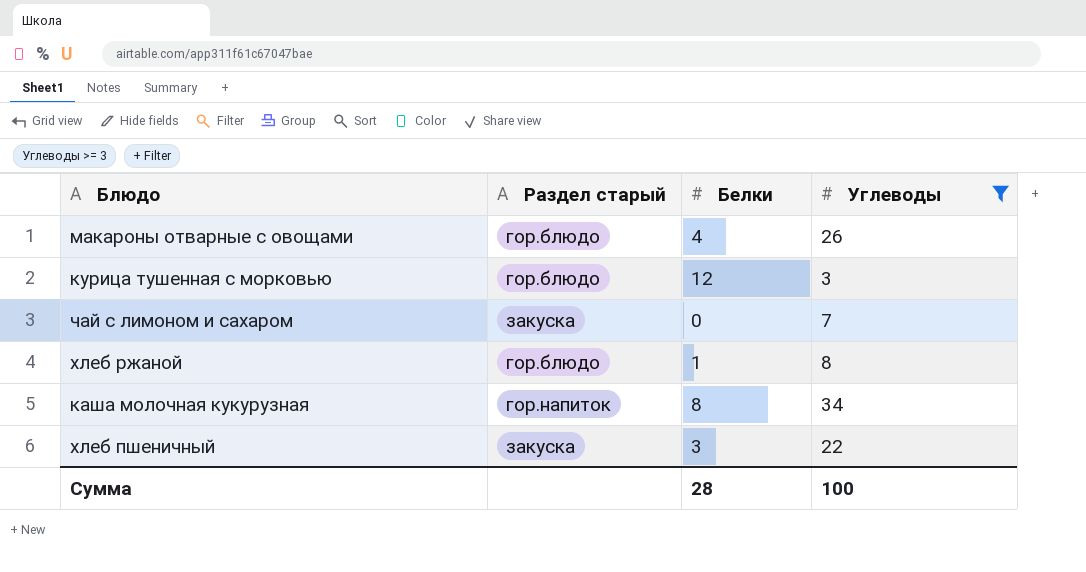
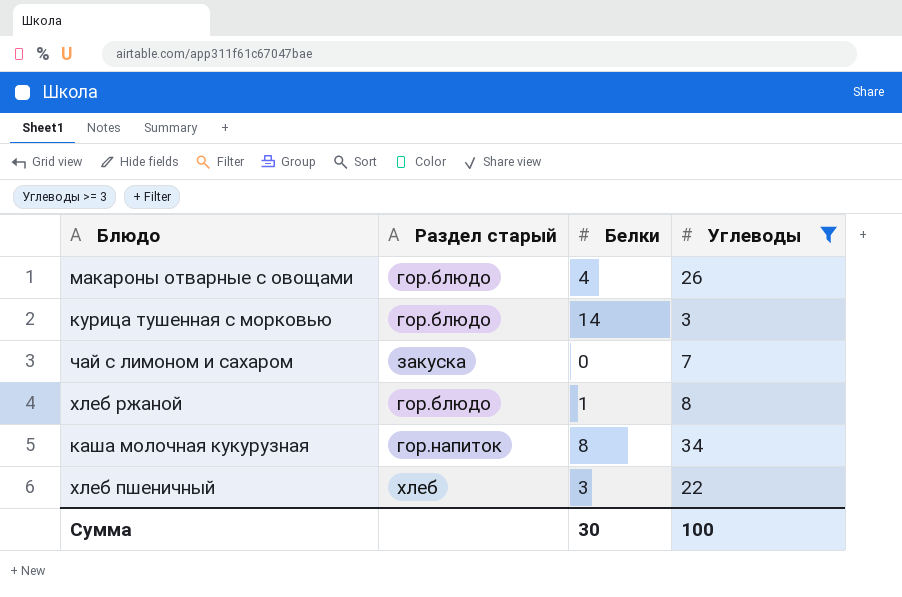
курица тушенная с морковью | Белки: 12 -> 14
хлеб пшеничный | Раздел старый: закуска -> хлеб
Сумма | Белки: 28 -> 30

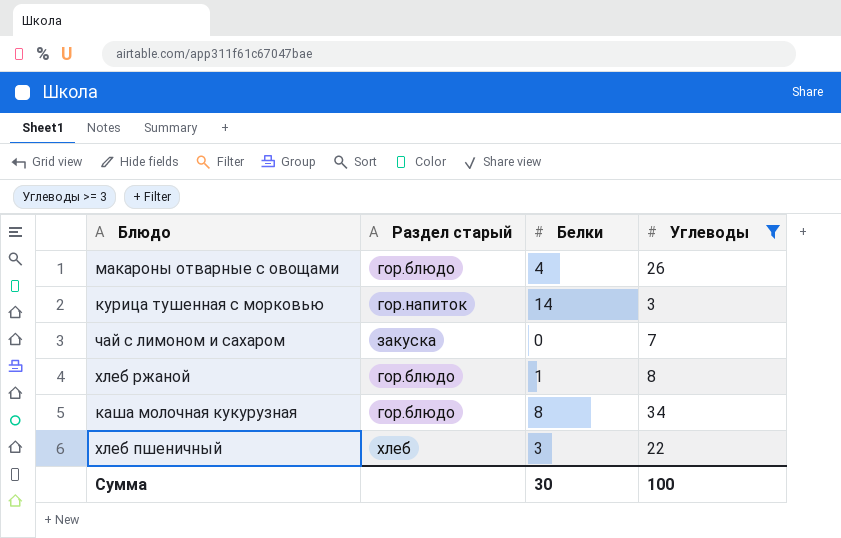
курица тушенная с морковью | Раздел старый: гор.блюдо -> гор.напиток
каша молочная кукурузная | Раздел старый: гор.напиток -> гор.блюдо

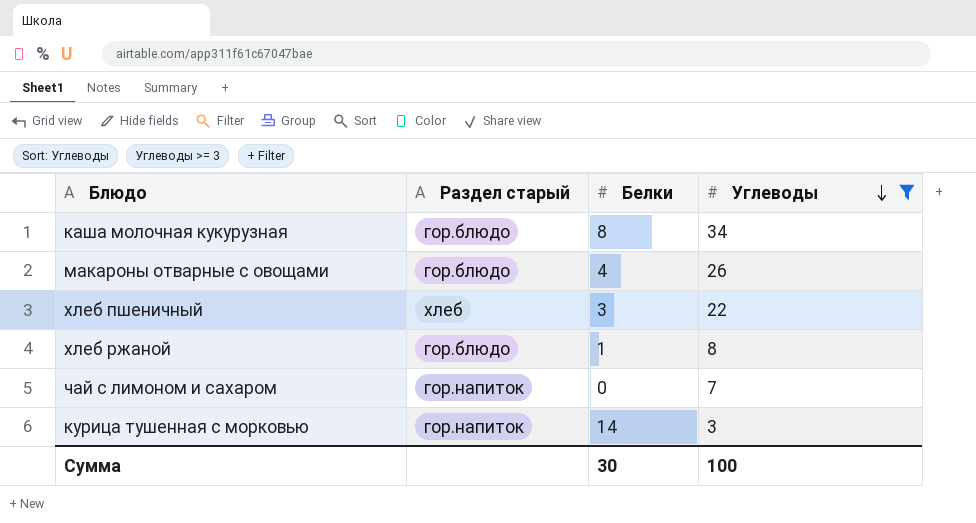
row order: none -> Углеводы descending
чай с лимоном и сахаром | Раздел старый: закуска -> гор.напиток

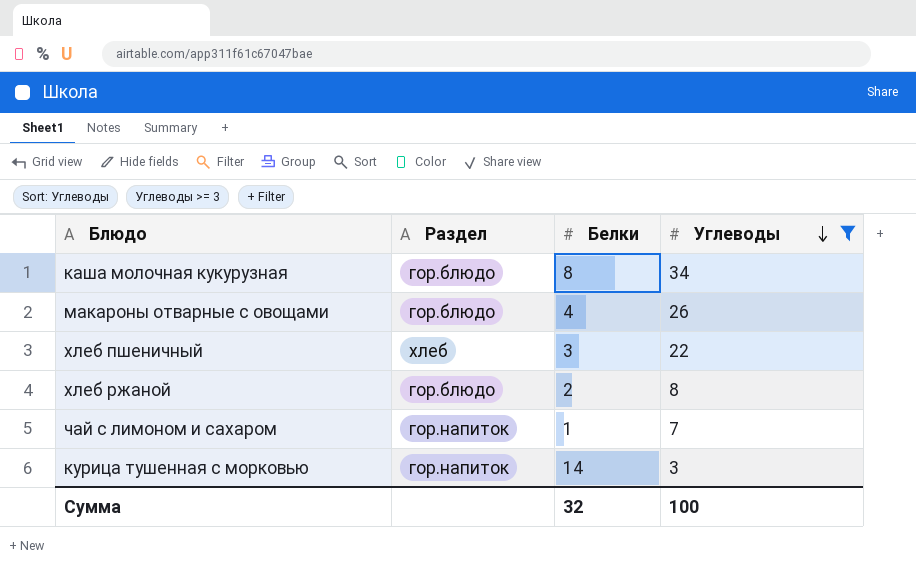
column name: Раздел старый -> Раздел
хлеб ржаной | Белки: 1 -> 2
чай с лимоном и сахаром | Белки: 0 -> 1
Сумма | Белки: 30 -> 32

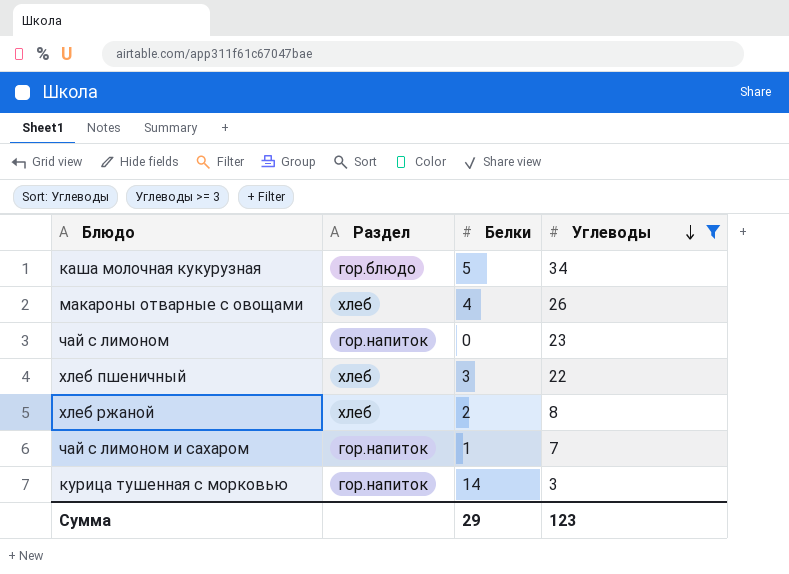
каша молочная кукурузная | Белки: 8 -> 5
макароны отварные с овощами | Раздел: гор.блюдо -> хлеб
row чай с лимоном: none -> гор.напиток | 0 | 23
хлеб ржаной | Раздел: гор.блюдо -> хлеб
Сумма | Белки: 32 -> 29
Сумма | Углеводы: 100 -> 123

